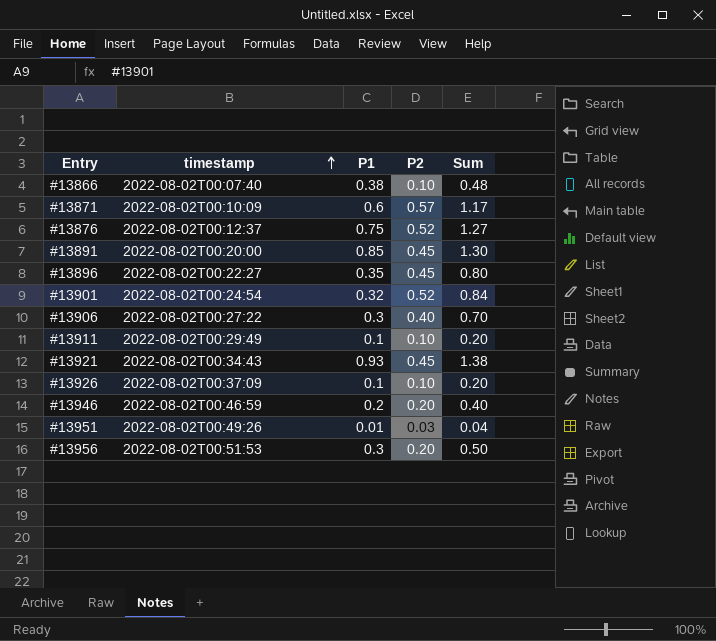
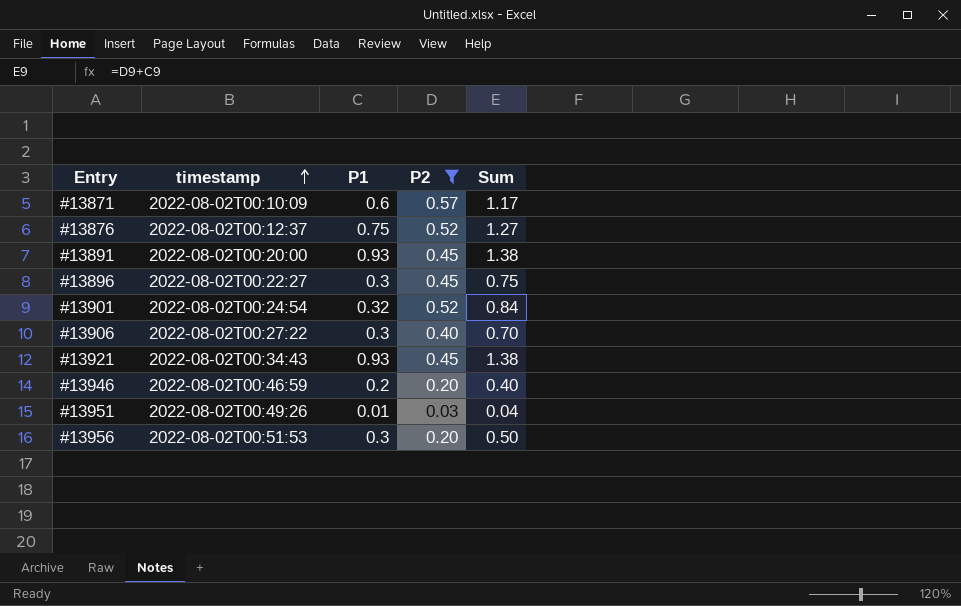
filter: none -> P2 != 0.10
#13891 | P1: 0.85 -> 0.93
#13891 | Sum: 1.30 -> 1.38
#13896 | P1: 0.35 -> 0.3
#13896 | Sum: 0.80 -> 0.75

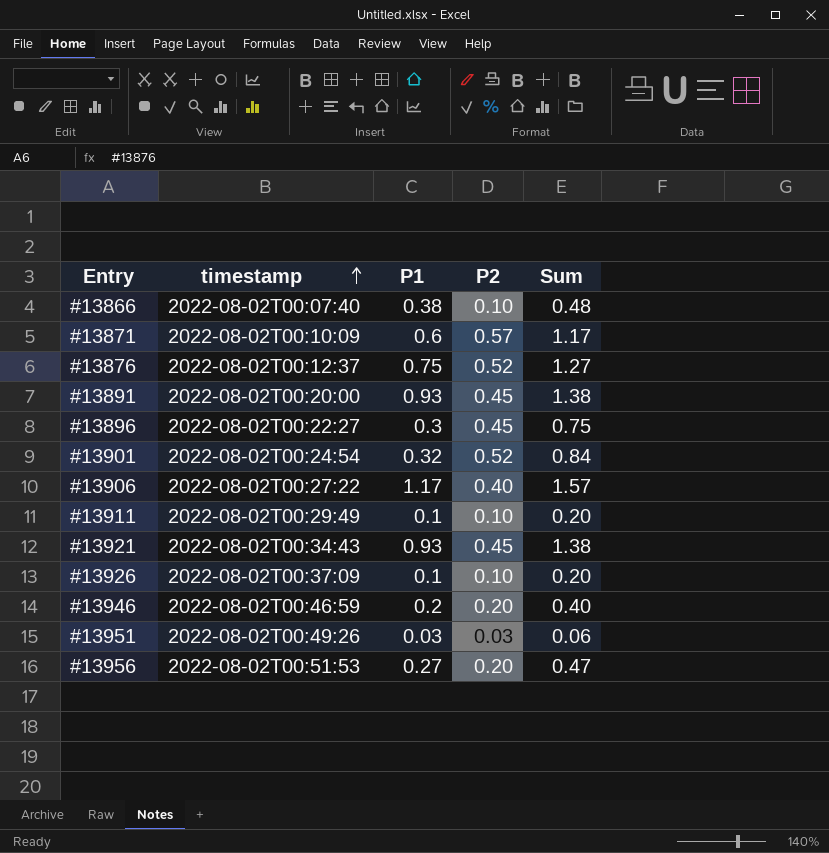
filter: P2 != 0.10 -> none
#13906 | P1: 0.3 -> 1.17
#13906 | Sum: 0.70 -> 1.57
#13951 | P1: 0.01 -> 0.03
#13951 | Sum: 0.04 -> 0.06
#13956 | P1: 0.3 -> 0.27
#13956 | Sum: 0.50 -> 0.47

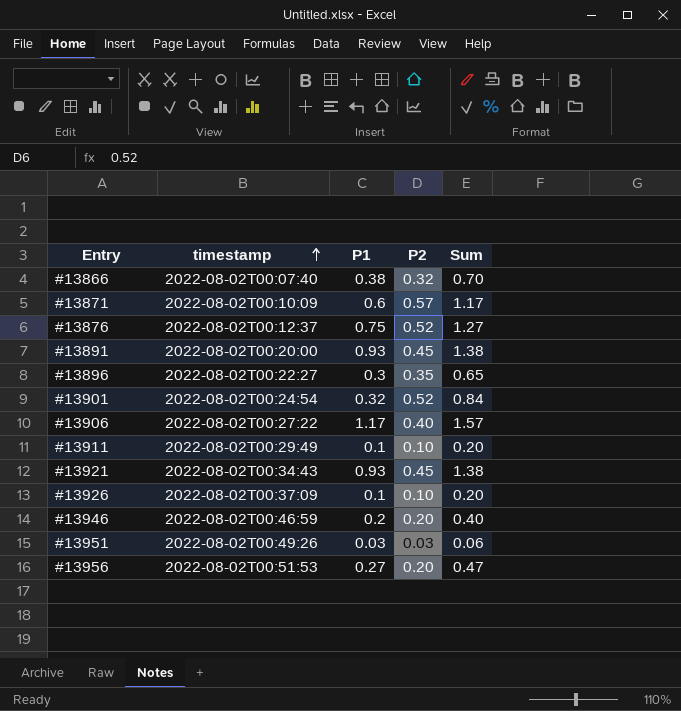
#13866 | P2: 0.10 -> 0.32
#13866 | Sum: 0.48 -> 0.70
#13896 | P2: 0.45 -> 0.35
#13896 | Sum: 0.75 -> 0.65

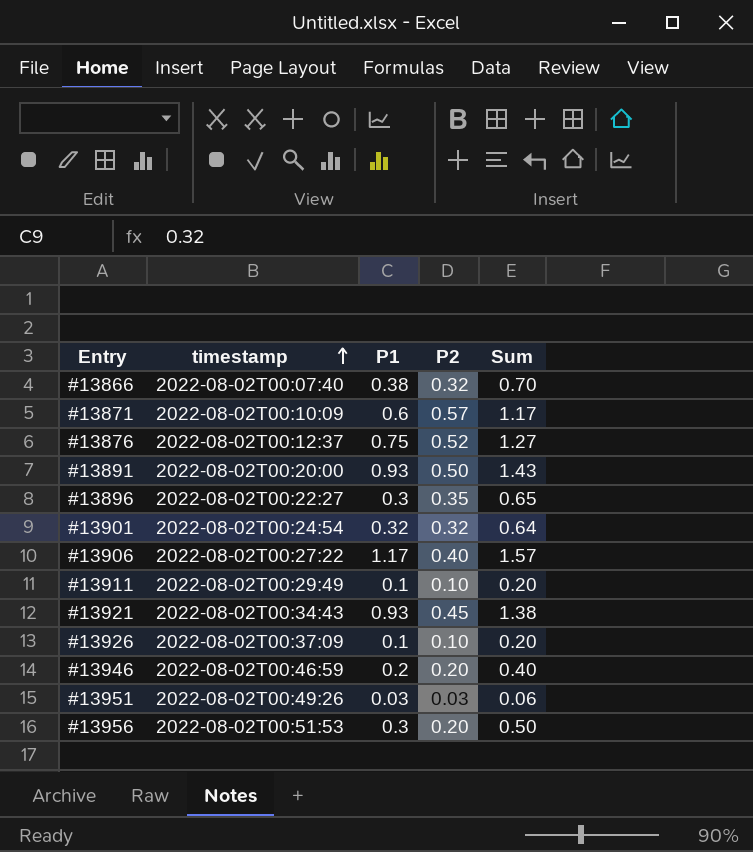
#13891 | P2: 0.45 -> 0.50
#13891 | Sum: 1.38 -> 1.43
#13901 | P2: 0.52 -> 0.32
#13901 | Sum: 0.84 -> 0.64
#13956 | P1: 0.27 -> 0.3
#13956 | Sum: 0.47 -> 0.50

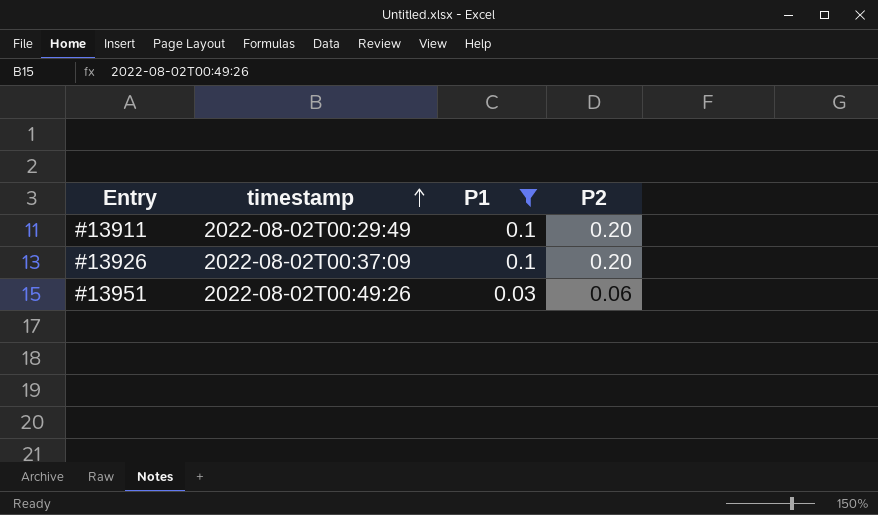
filter: none -> P1 <= 0.1
column Sum | formula: [P1] + [P2] -> none
#13911 | P2: 0.10 -> 0.20
#13926 | P2: 0.10 -> 0.20
#13951 | P2: 0.03 -> 0.06

